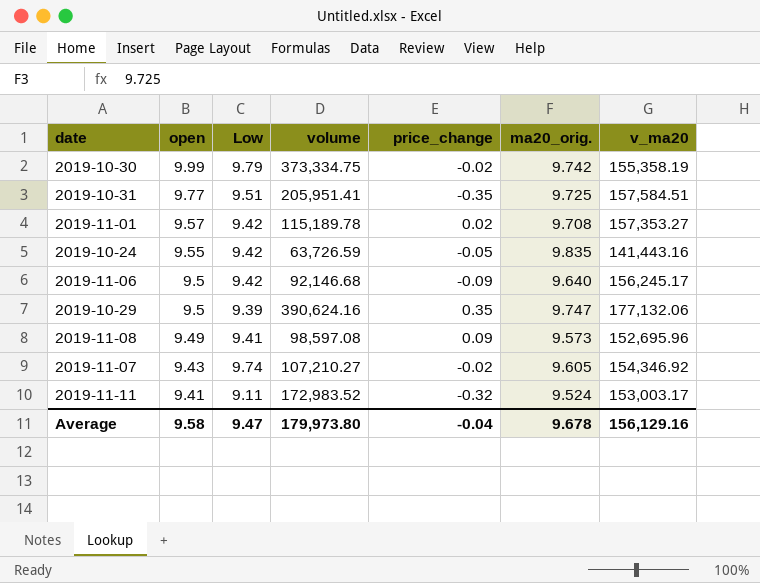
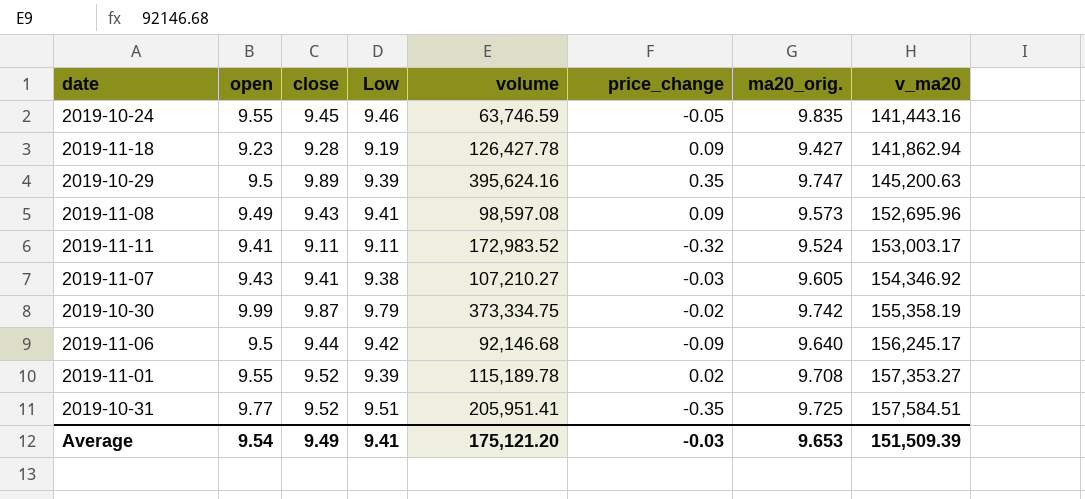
row order: open descending -> v_ma20 ascending
column close | position: none -> 3
2019-10-24 | Low: 9.42 -> 9.46
2019-10-24 | volume: 63,726.59 -> 63,746.59
row 2019-11-18: none -> 9.23 | 9.28 | 9.19 | 126,427.78 | 0.09 | 9.427 | 141,862.94
2019-10-29 | volume: 390,624.16 -> 395,624.16
2019-10-29 | v_ma20: 177,132.06 -> 145,200.63
2019-11-07 | Low: 9.74 -> 9.38
2019-11-07 | price_change: -0.02 -> -0.03
2019-11-01 | open: 9.57 -> 9.55
2019-11-01 | Low: 9.42 -> 9.39
Average | open: 9.58 -> 9.54
Average | Low: 9.47 -> 9.41
Average | volume: 179,973.80 -> 175,121.20
Average | price_change: -0.04 -> -0.03
Average | ma20_orig.: 9.678 -> 9.653
Average | v_ma20: 156,129.16 -> 151,509.39

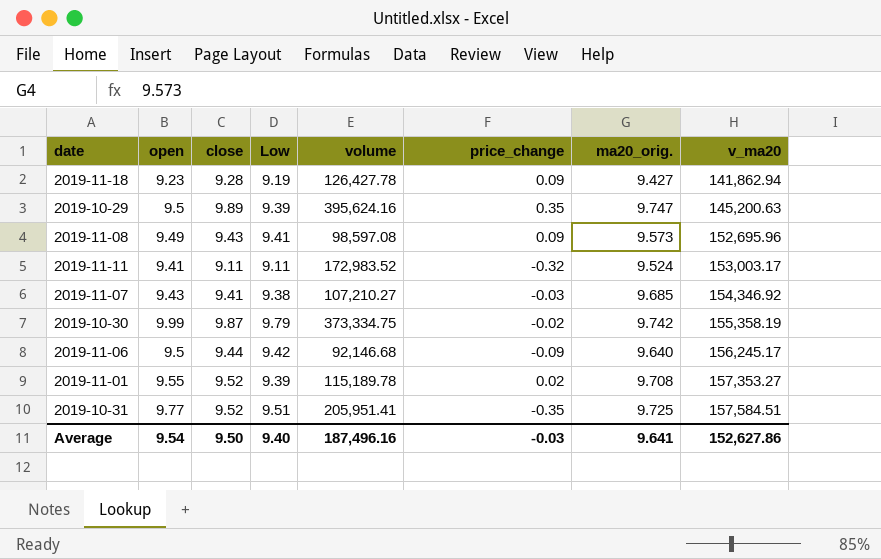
row 2019-10-24: 9.55 | 9.45 | 9.46 | 63,746.59 | -0.05 | 9.835 | 141,443.16 -> none
2019-11-07 | ma20_orig.: 9.605 -> 9.685
Average | close: 9.49 -> 9.50
Average | Low: 9.41 -> 9.40
Average | volume: 175,121.20 -> 187,496.16
Average | ma20_orig.: 9.653 -> 9.641
Average | v_ma20: 151,509.39 -> 152,627.86

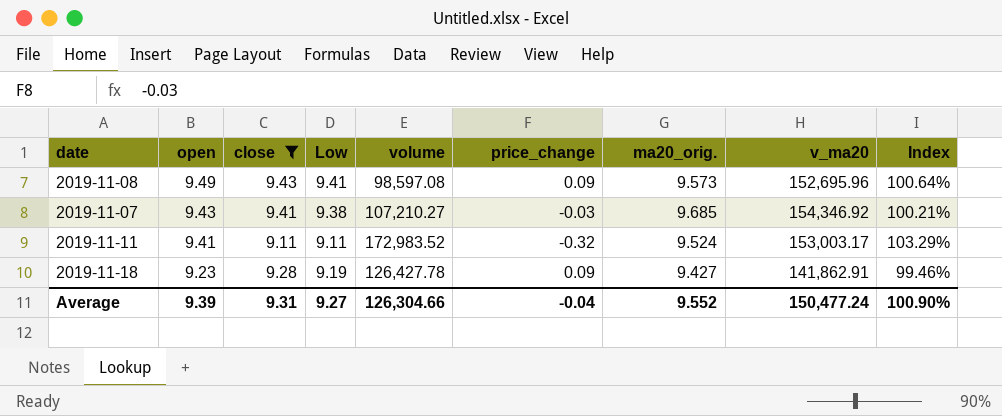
filter: none -> close <= 9.43
row order: v_ma20 ascending -> open descending
column Index | formula: none -> [open] / [close]
2019-11-18 | v_ma20: 141,862.94 -> 141,862.91
Average | open: 9.54 -> 9.39
Average | close: 9.50 -> 9.31
Average | Low: 9.40 -> 9.27
Average | volume: 187,496.16 -> 126,304.66
Average | price_change: -0.03 -> -0.04
Average | ma20_orig.: 9.641 -> 9.552
Average | v_ma20: 152,627.86 -> 150,477.24

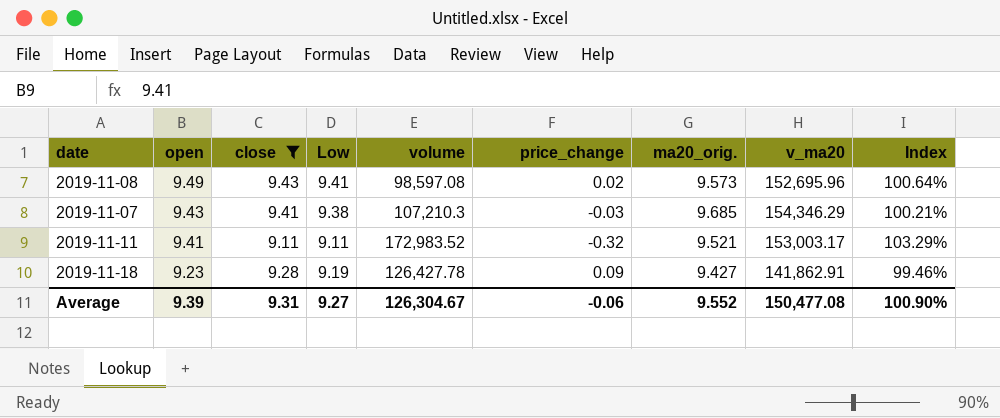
2019-11-08 | price_change: 0.09 -> 0.02
2019-11-07 | volume: 107,210.27 -> 107,210.3
2019-11-07 | v_ma20: 154,346.92 -> 154,346.29
2019-11-11 | ma20_orig.: 9.524 -> 9.521
Average | volume: 126,304.66 -> 126,304.67
Average | price_change: -0.04 -> -0.06
Average | v_ma20: 150,477.24 -> 150,477.08

